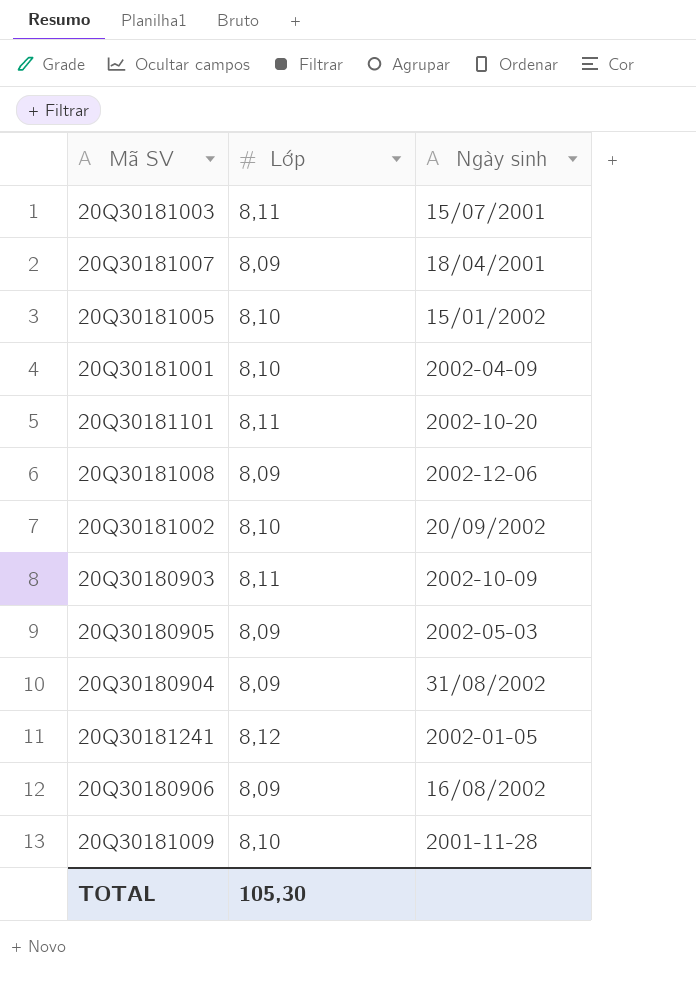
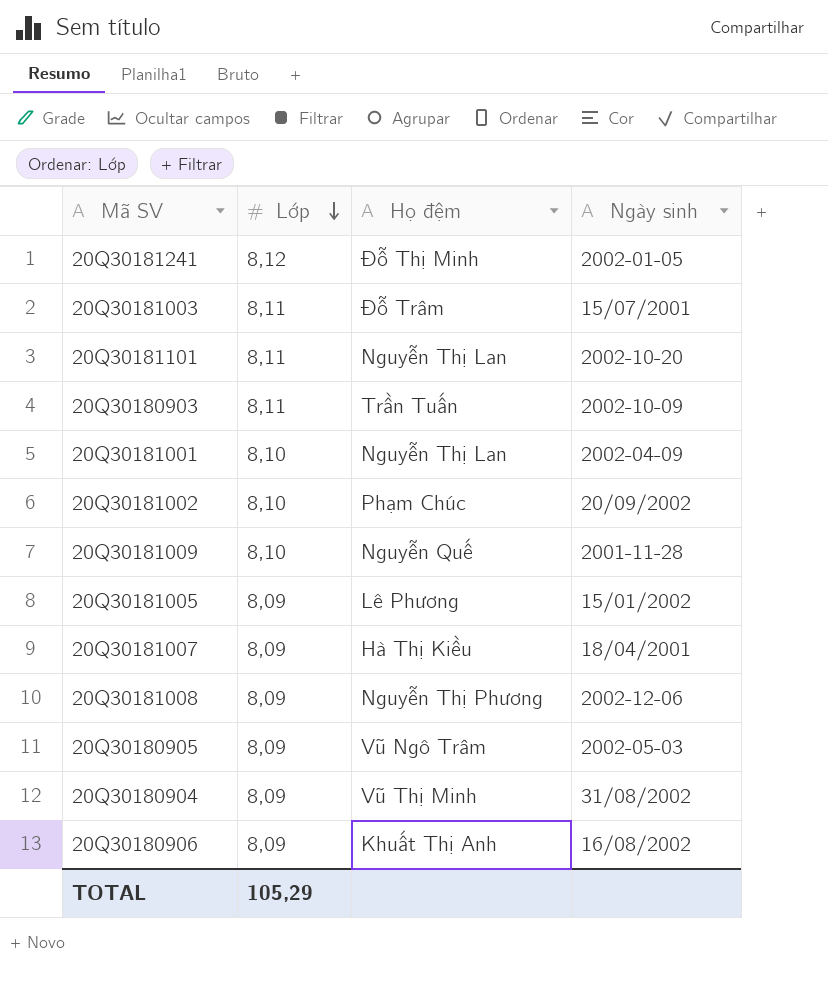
row order: none -> Lớp descending
column Họ đệm | position: none -> 3
20Q30181005 | Lớp: 8,10 -> 8,09
TOTAL | Lớp: 105,30 -> 105,29

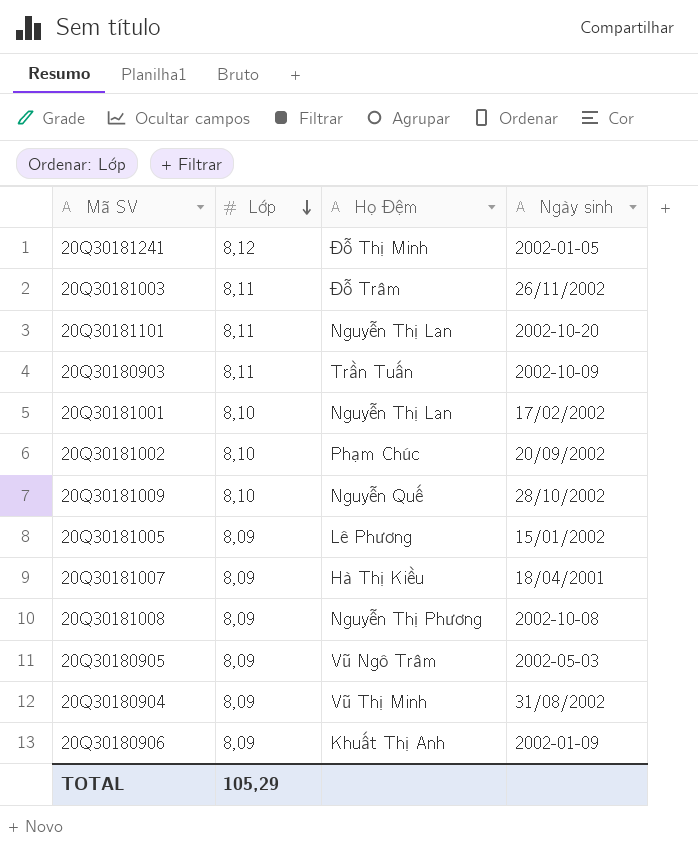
column name: Họ đệm -> Họ Đệm
20Q30181003 | Ngày sinh: 15/07/2001 -> 26/11/2002
20Q30181001 | Ngày sinh: 2002-04-09 -> 17/02/2002
20Q30181009 | Ngày sinh: 2001-11-28 -> 28/10/2002
20Q30181008 | Ngày sinh: 2002-12-06 -> 2002-10-08
20Q30180906 | Ngày sinh: 16/08/2002 -> 2002-01-09

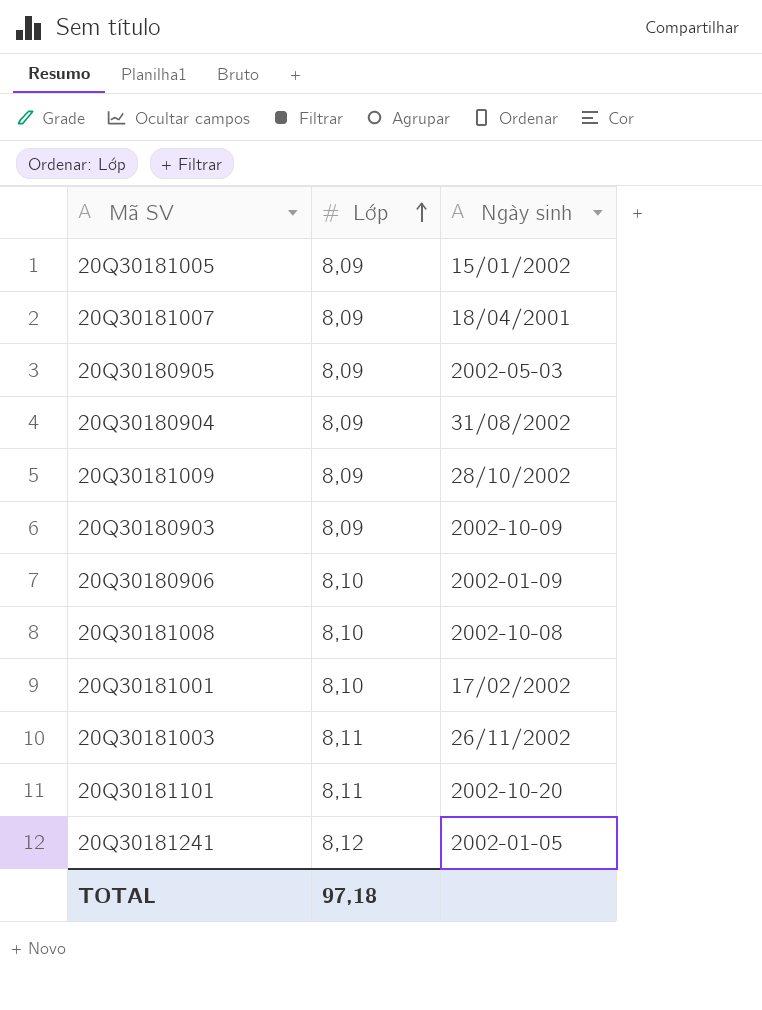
row order: Lớp descending -> Lớp ascending
column Họ Đệm | position: 3 -> none
row 20Q30181002: 8,10 | Phạm Chúc | 20/09/2002 -> none
20Q30181009 | Lớp: 8,10 -> 8,09
20Q30180903 | Lớp: 8,11 -> 8,09
20Q30180906 | Lớp: 8,09 -> 8,10
20Q30181008 | Lớp: 8,09 -> 8,10
TOTAL | Lớp: 105,29 -> 97,18

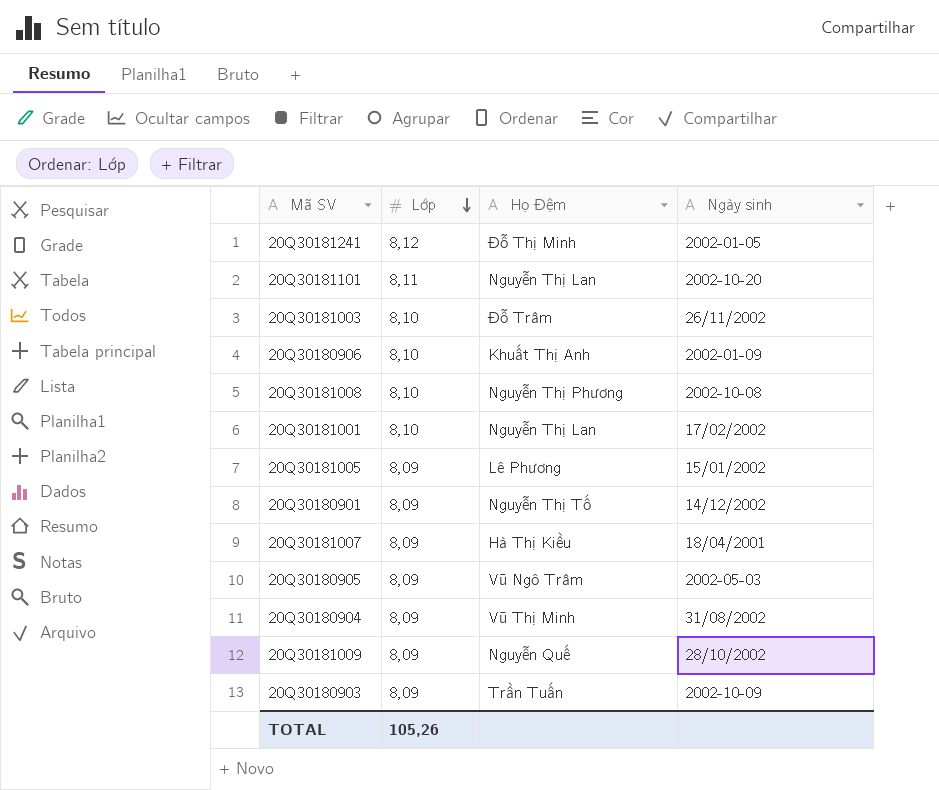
row order: Lớp ascending -> Lớp descending
column Họ Đệm | position: none -> 3
20Q30181003 | Lớp: 8,11 -> 8,10
row 20Q30180901: none -> 8,09 | Nguyễn Thị Tố | 14/12/2002
TOTAL | Lớp: 97,18 -> 105,26

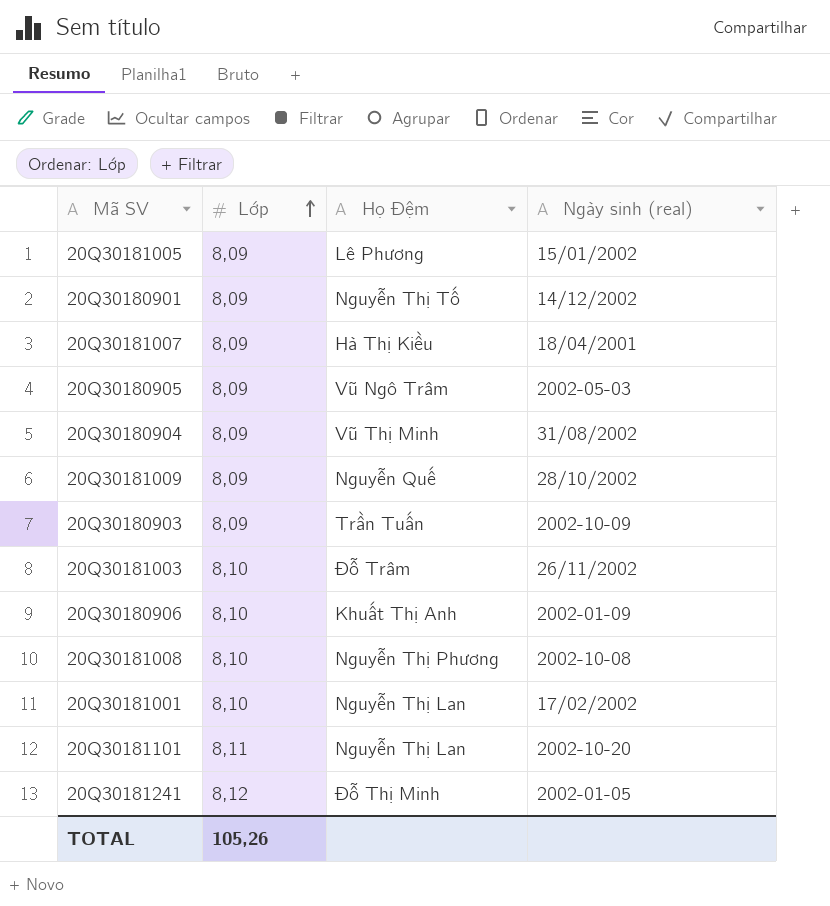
row order: Lớp descending -> Lớp ascending
column name: Ngày sinh -> Ngày sinh (real)

